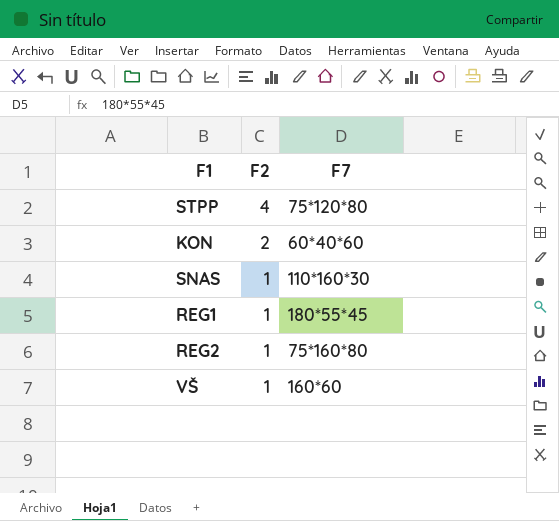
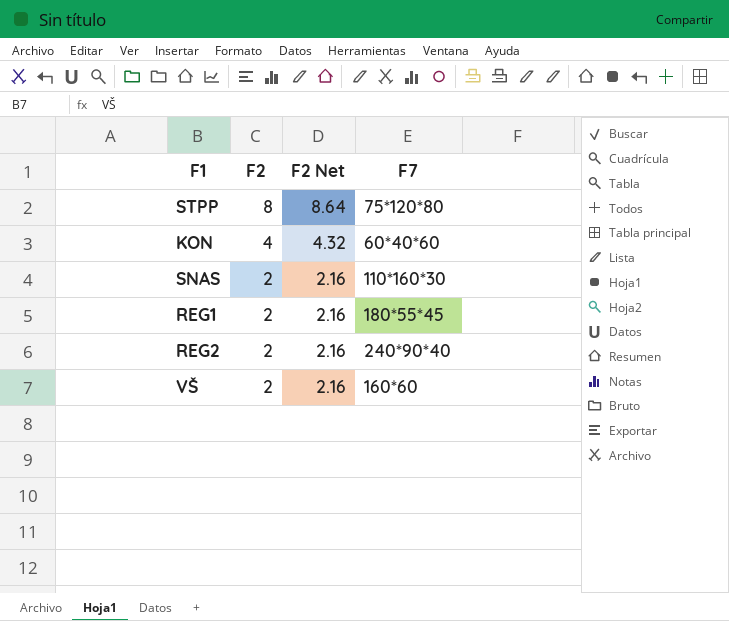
column F2 Net | formula: none -> [F2] * 1.08
STPP | F2: 4 -> 8
KON | F2: 2 -> 4
SNAS | F2: 1 -> 2
REG1 | F2: 1 -> 2
REG2 | F2: 1 -> 2
REG2 | F7: 75*160*80 -> 240*90*40
VŠ | F2: 1 -> 2

